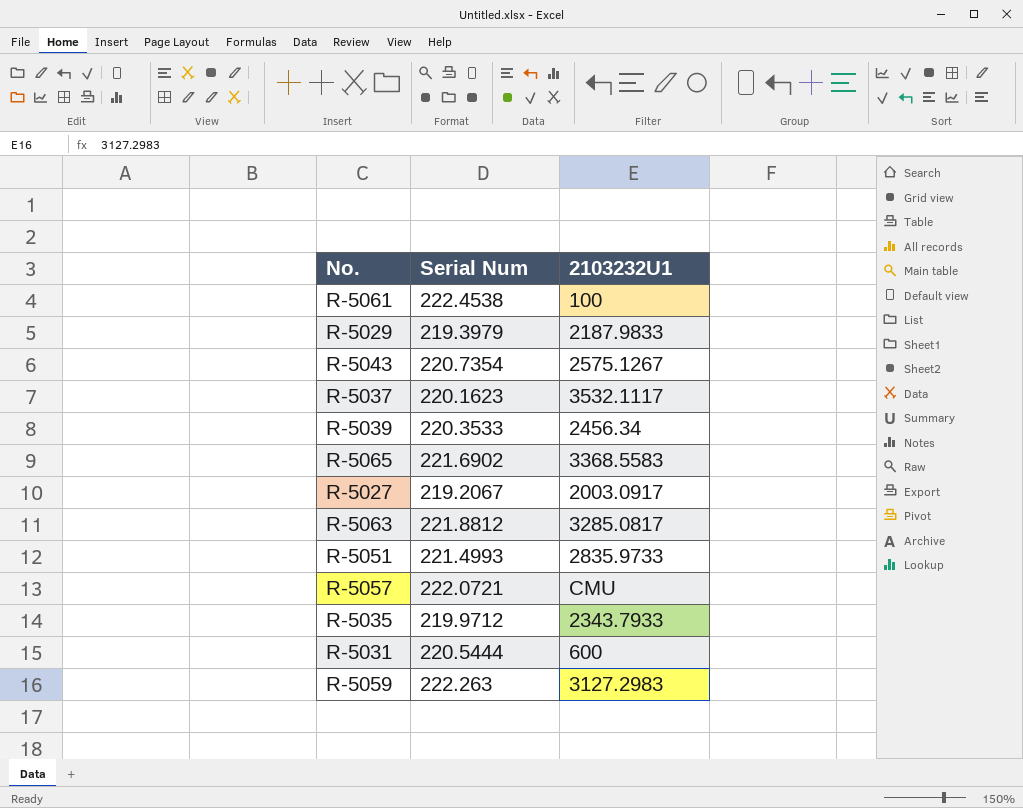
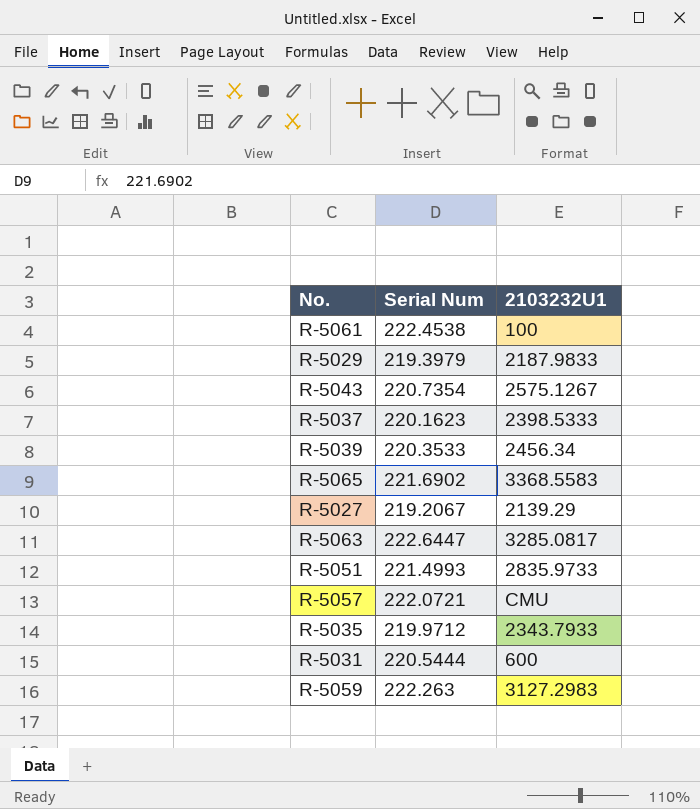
R-5037 | 2103232U1: 3532.1117 -> 2398.5333
R-5027 | 2103232U1: 2003.0917 -> 2139.29
R-5063 | Serial Num: 221.8812 -> 222.6447

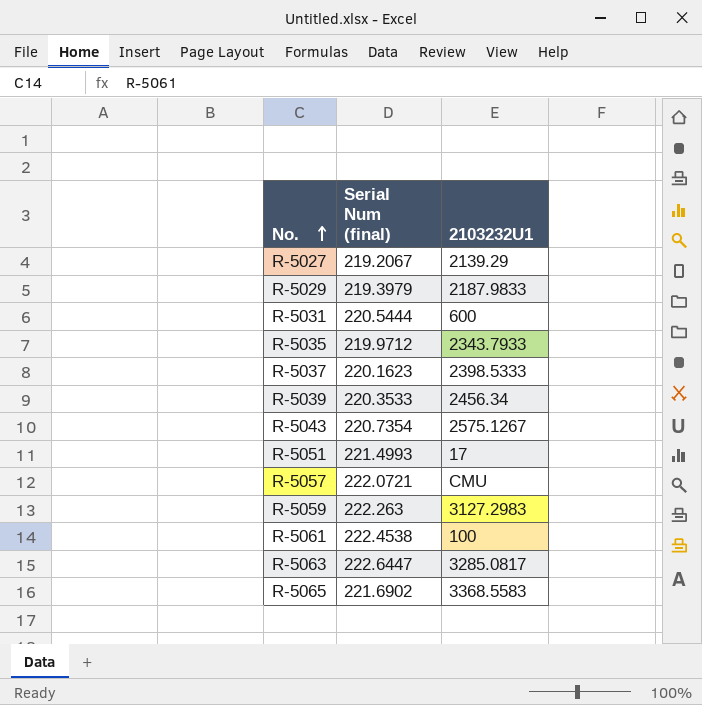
row order: none -> No. ascending
column name: Serial Num -> Serial Num (final)
R-5051 | 2103232U1: 2835.9733 -> 17

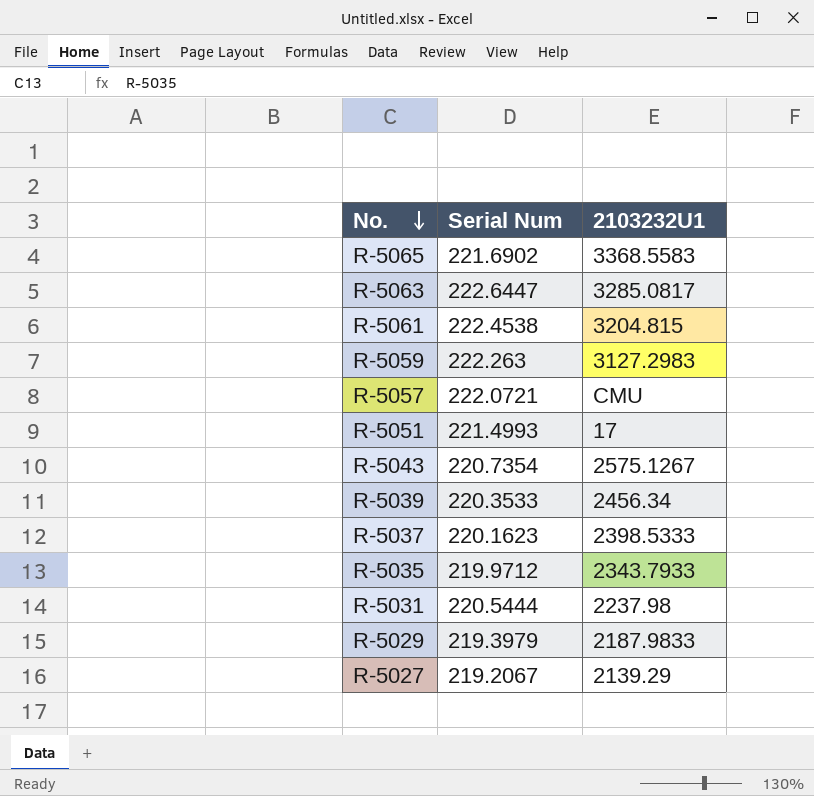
row order: No. ascending -> No. descending
column name: Serial Num (final) -> Serial Num
R-5061 | 2103232U1: 100 -> 3204.815
R-5031 | 2103232U1: 600 -> 2237.98

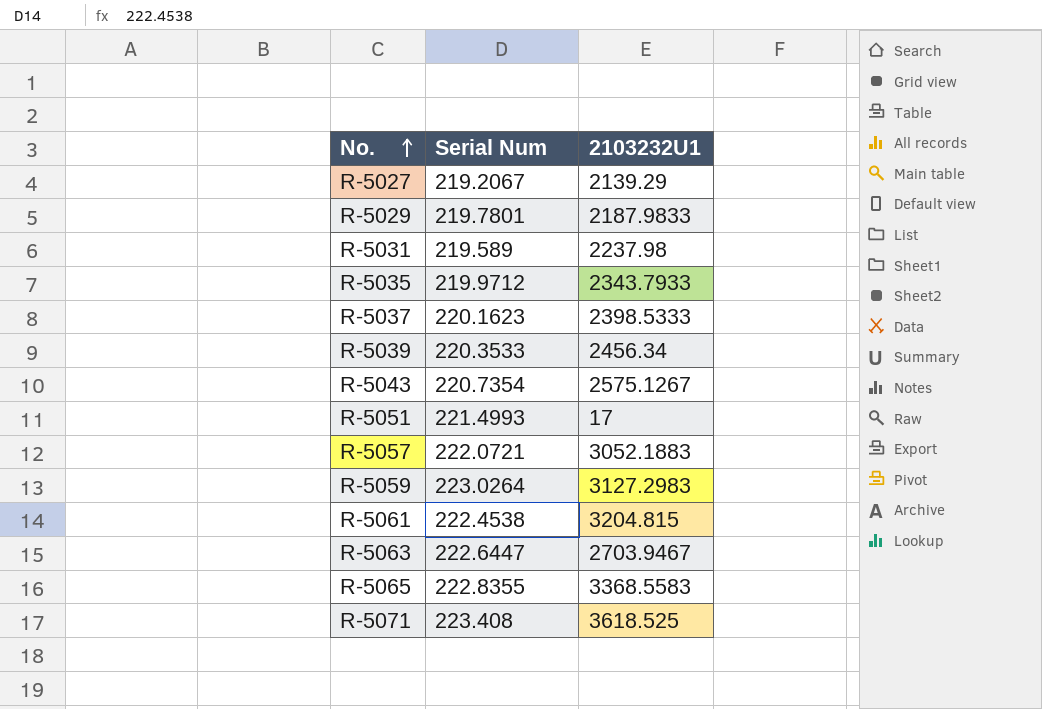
row order: No. descending -> No. ascending
R-5029 | Serial Num: 219.3979 -> 219.7801
R-5031 | Serial Num: 220.5444 -> 219.589
R-5057 | 2103232U1: CMU -> 3052.1883
R-5059 | Serial Num: 222.263 -> 223.0264
R-5063 | 2103232U1: 3285.0817 -> 2703.9467
R-5065 | Serial Num: 221.6902 -> 222.8355
row R-5071: none -> 223.408 | 3618.525

